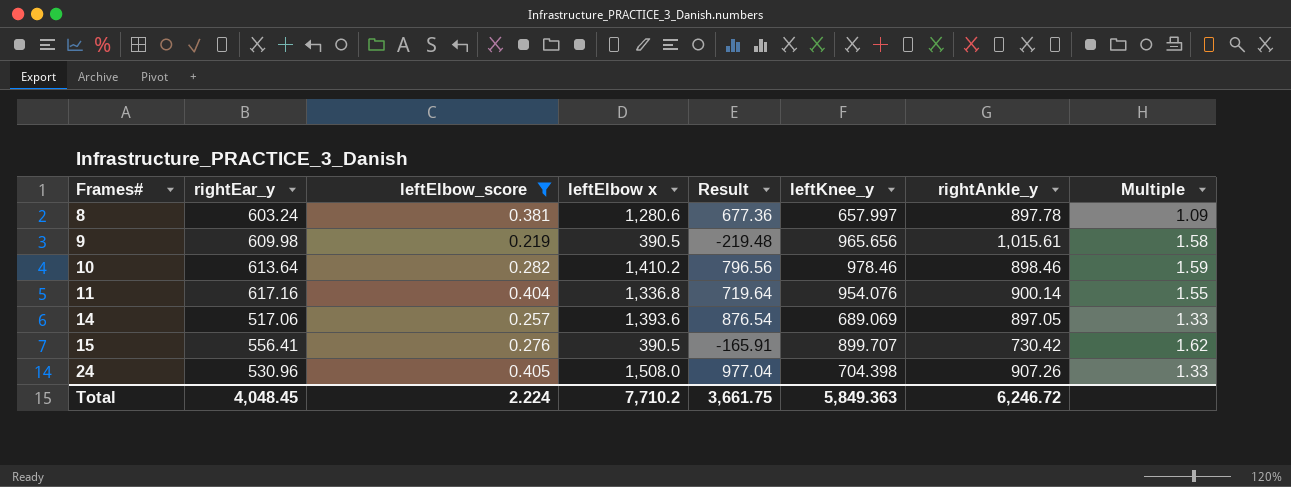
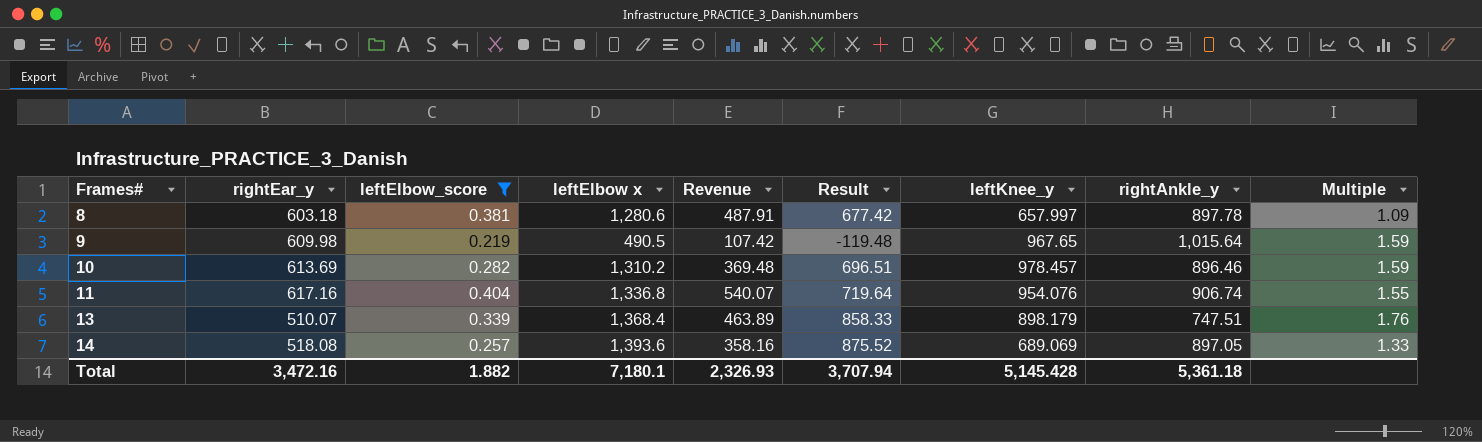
column Revenue | formula: none -> [leftElbow_score] * [leftElbow x]
row 15: 556.41 | 0.276 | 390.5 | -165.91 | 899.707 | 730.42 | 1.62 -> none
row 24: 530.96 | 0.405 | 1,508.0 | 977.04 | 704.398 | 907.26 | 1.33 -> none
8 | rightEar_y: 603.24 -> 603.18
8 | Result: 677.36 -> 677.42
9 | leftElbow x: 390.5 -> 490.5
9 | Result: -219.48 -> -119.48
9 | leftKnee_y: 965.656 -> 967.65
9 | rightAnkle_y: 1,015.61 -> 1,015.64
9 | Multiple: 1.58 -> 1.59
10 | rightEar_y: 613.64 -> 613.69
10 | leftElbow x: 1,410.2 -> 1,310.2
10 | Result: 796.56 -> 696.51
10 | leftKnee_y: 978.46 -> 978.457
10 | rightAnkle_y: 898.46 -> 896.46
11 | rightAnkle_y: 900.14 -> 906.74
row 13: none -> 510.07 | 0.339 | 1,368.4 | 463.89 | 858.33 | 898.179 | 747.51 | 1.76
14 | rightEar_y: 517.06 -> 518.08
14 | Result: 876.54 -> 875.52
Total | rightEar_y: 4,048.45 -> 3,472.16
Total | leftElbow_score: 2.224 -> 1.882
Total | leftElbow x: 7,710.2 -> 7,180.1
Total | Result: 3,661.75 -> 3,707.94
Total | leftKnee_y: 5,849.363 -> 5,145.428
Total | rightAnkle_y: 6,246.72 -> 5,361.18

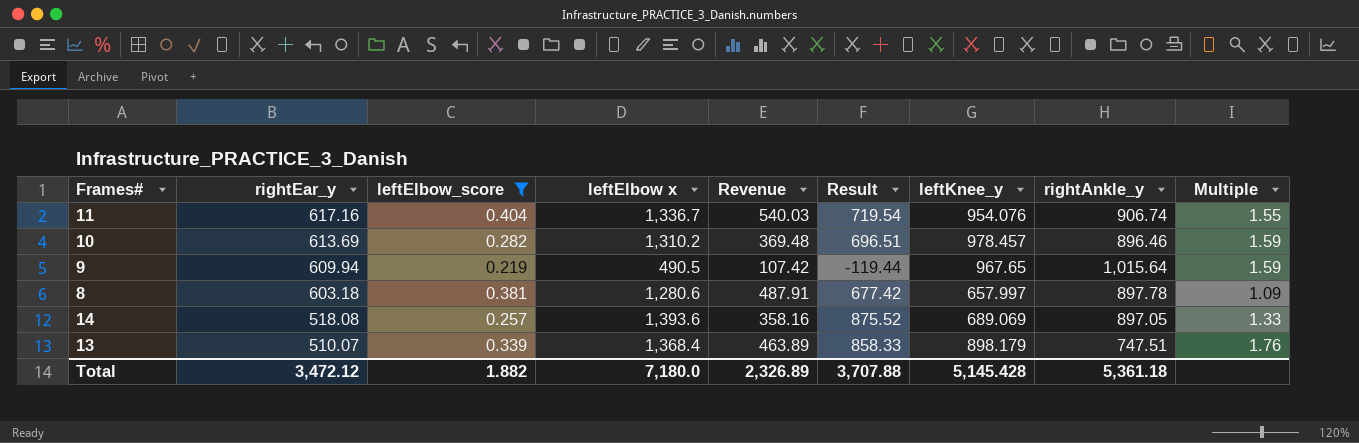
row order: Frames# ascending -> rightEar_y descending
11 | leftElbow x: 1,336.8 -> 1,336.7
11 | Revenue: 540.07 -> 540.03
11 | Result: 719.64 -> 719.54
9 | rightEar_y: 609.98 -> 609.94
9 | Result: -119.48 -> -119.44
Total | rightEar_y: 3,472.16 -> 3,472.12
Total | leftElbow x: 7,180.1 -> 7,180.0
Total | Revenue: 2,326.93 -> 2,326.89
Total | Result: 3,707.94 -> 3,707.88

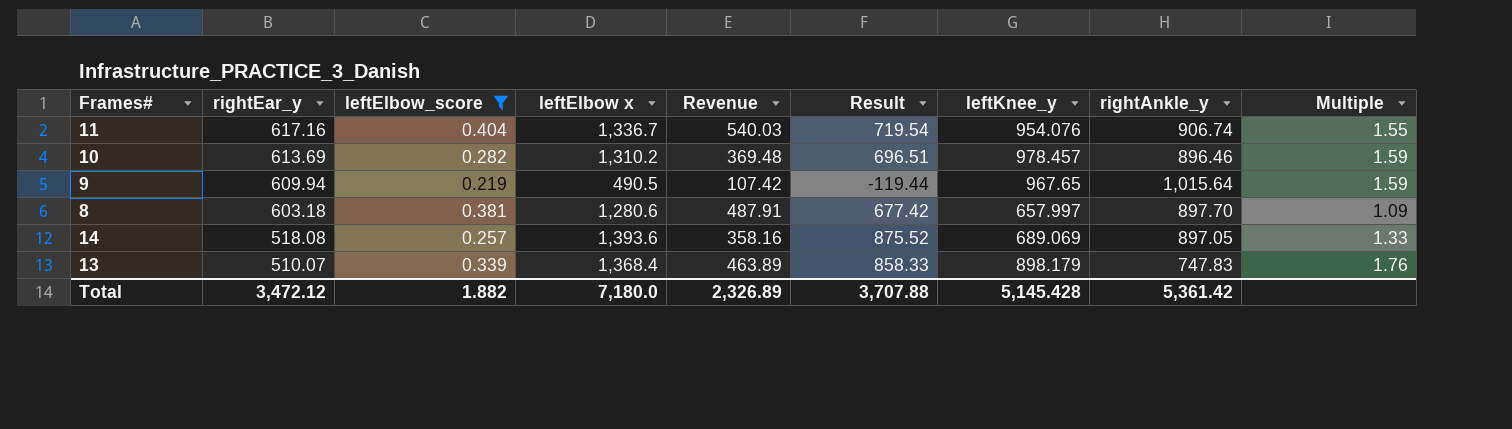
8 | rightAnkle_y: 897.78 -> 897.70
13 | rightAnkle_y: 747.51 -> 747.83
Total | rightAnkle_y: 5,361.18 -> 5,361.42

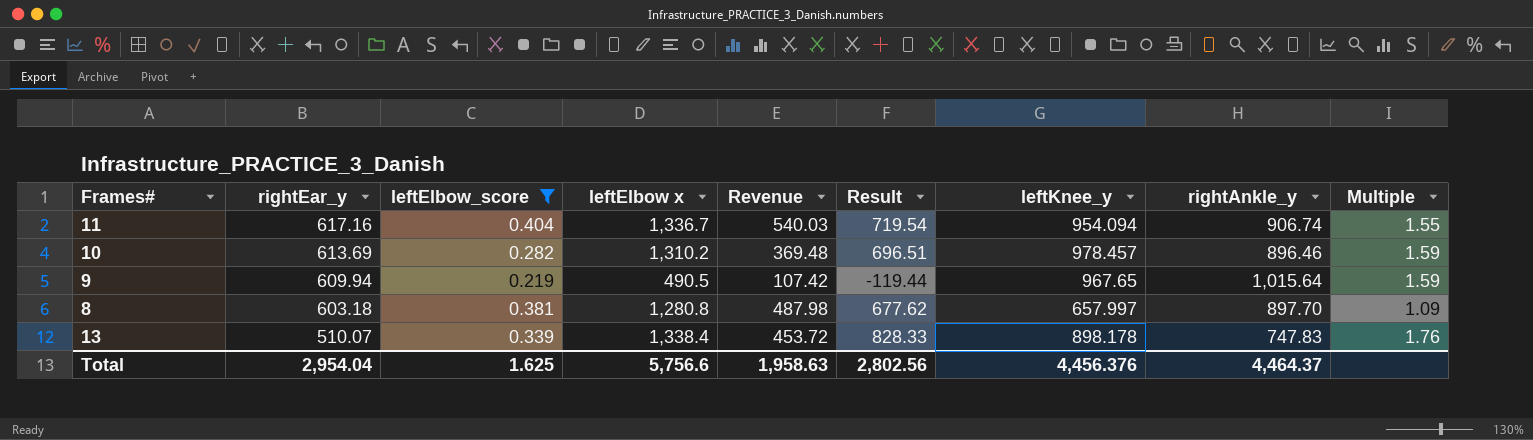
row 14: 518.08 | 0.257 | 1,393.6 | 358.16 | 875.52 | 689.069 | 897.05 | 1.33 -> none
11 | leftKnee_y: 954.076 -> 954.094
8 | leftElbow x: 1,280.6 -> 1,280.8
8 | Revenue: 487.91 -> 487.98
8 | Result: 677.42 -> 677.62
13 | leftElbow x: 1,368.4 -> 1,338.4
13 | Revenue: 463.89 -> 453.72
13 | Result: 858.33 -> 828.33
13 | leftKnee_y: 898.179 -> 898.178
Total | rightEar_y: 3,472.12 -> 2,954.04
Total | leftElbow_score: 1.882 -> 1.625
Total | leftElbow x: 7,180.0 -> 5,756.6
Total | Revenue: 2,326.89 -> 1,958.63
Total | Result: 3,707.88 -> 2,802.56
Total | leftKnee_y: 5,145.428 -> 4,456.376
Total | rightAnkle_y: 5,361.42 -> 4,464.37

